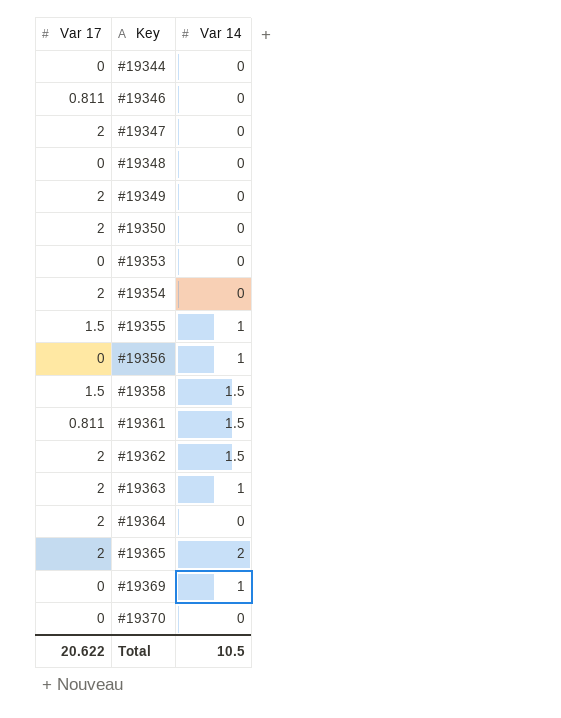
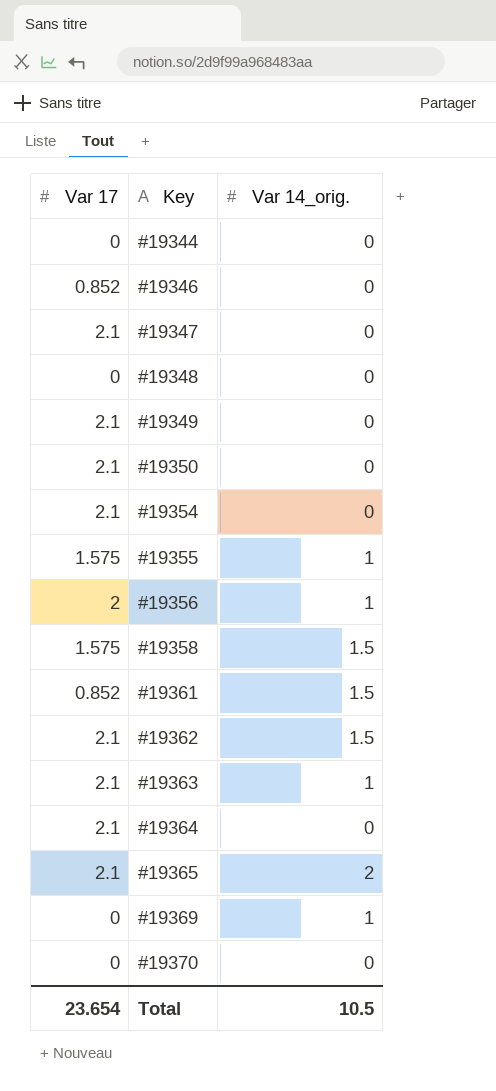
column name: Var 14 -> Var 14_orig.
row #19353: 0 | 0 -> none
#19346 | Var 17: 0.811 -> 0.852
#19347 | Var 17: 2 -> 2.1
#19349 | Var 17: 2 -> 2.1
#19350 | Var 17: 2 -> 2.1
#19354 | Var 17: 2 -> 2.1
#19355 | Var 17: 1.5 -> 1.575
#19356 | Var 17: 0 -> 2
#19358 | Var 17: 1.5 -> 1.575
#19361 | Var 17: 0.811 -> 0.852
#19362 | Var 17: 2 -> 2.1
#19363 | Var 17: 2 -> 2.1
#19364 | Var 17: 2 -> 2.1
#19365 | Var 17: 2 -> 2.1
Total | Var 17: 20.622 -> 23.654

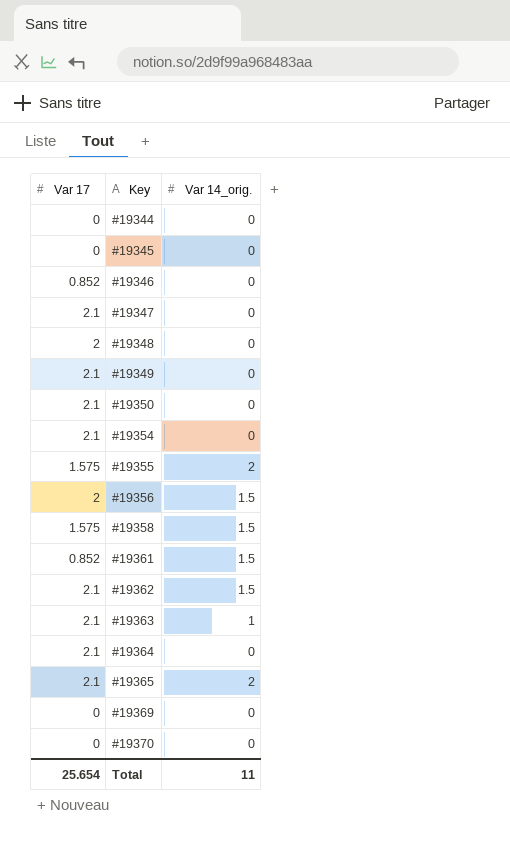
row #19345: none -> 0 | 0
#19348 | Var 17: 0 -> 2
#19355 | Var 14_orig.: 1 -> 2
#19356 | Var 14_orig.: 1 -> 1.5
#19369 | Var 14_orig.: 1 -> 0
Total | Var 17: 23.654 -> 25.654
Total | Var 14_orig.: 10.5 -> 11

